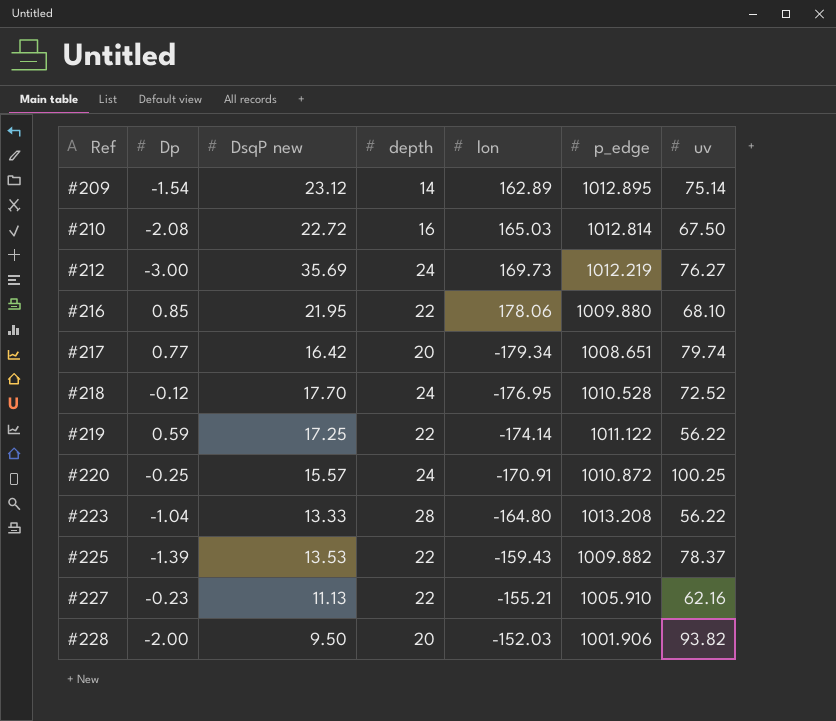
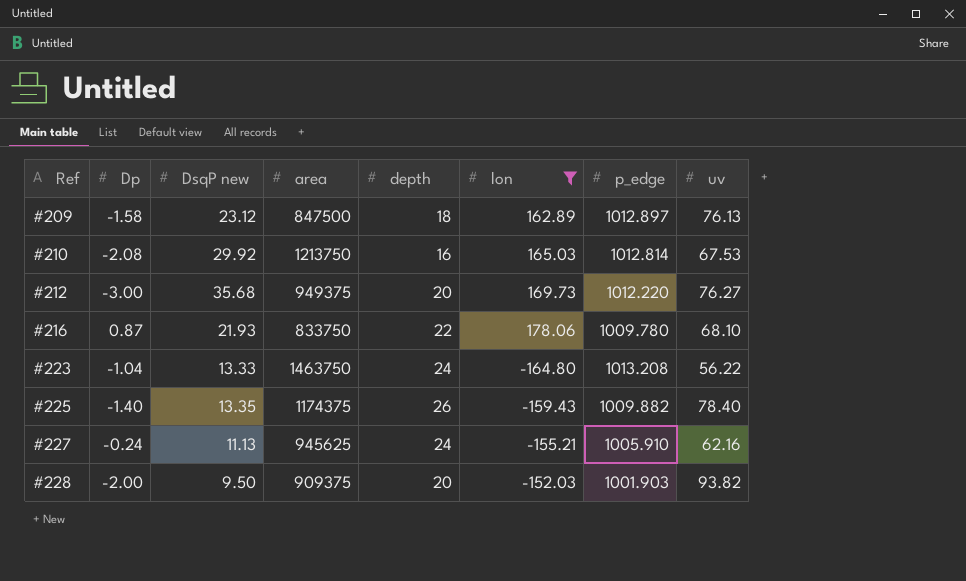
filter: none -> lon >= -164.80
column area | position: none -> 4
#209 | Dp: -1.54 -> -1.58
#209 | depth: 14 -> 18
#209 | p_edge: 1012.895 -> 1012.897
#209 | uv: 75.14 -> 76.13
#210 | DsqP new: 22.72 -> 29.92
#210 | uv: 67.50 -> 67.53
#212 | DsqP new: 35.69 -> 35.68
#212 | depth: 24 -> 20
#212 | p_edge: 1012.219 -> 1012.220
#216 | Dp: 0.85 -> 0.87
#216 | DsqP new: 21.95 -> 21.93
#216 | p_edge: 1009.880 -> 1009.780
#223 | depth: 28 -> 24
#225 | Dp: -1.39 -> -1.40
#225 | DsqP new: 13.53 -> 13.35
#225 | depth: 22 -> 26
#225 | uv: 78.37 -> 78.40
#227 | Dp: -0.23 -> -0.24
#227 | depth: 22 -> 24
#228 | p_edge: 1001.906 -> 1001.903

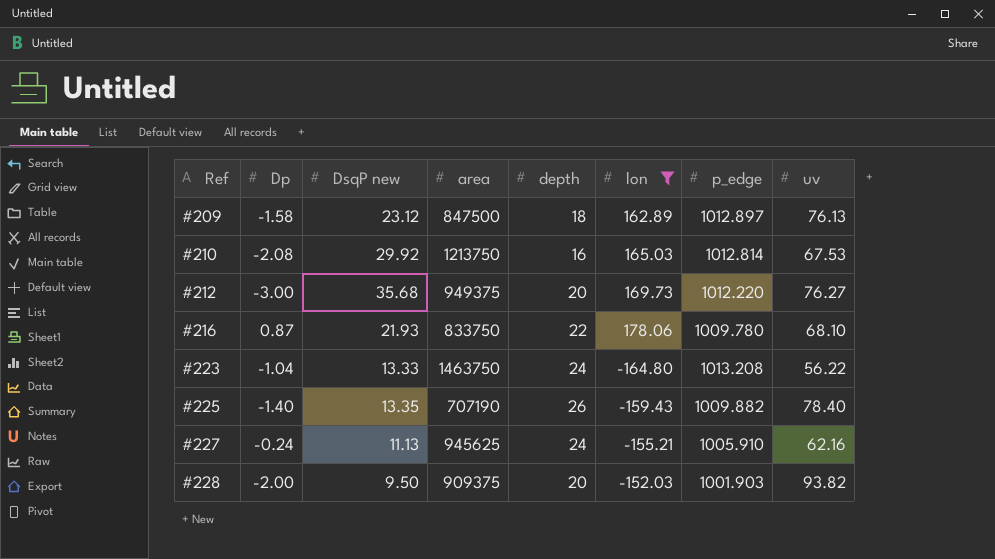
#225 | area: 1174375 -> 707190

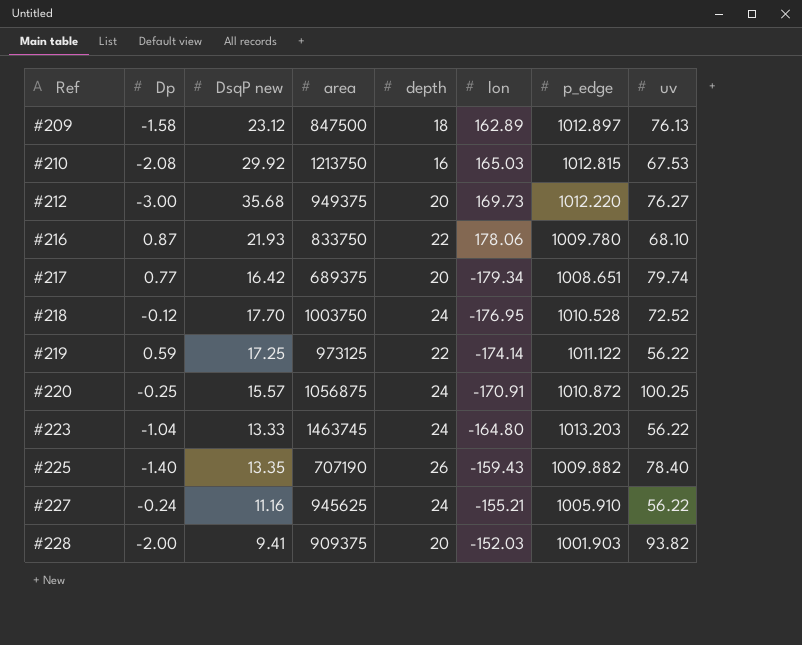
filter: lon >= -164.80 -> none
#210 | p_edge: 1012.814 -> 1012.815
#223 | area: 1463750 -> 1463745
#223 | p_edge: 1013.208 -> 1013.203
#227 | DsqP new: 11.13 -> 11.16
#227 | uv: 62.16 -> 56.22
#228 | DsqP new: 9.50 -> 9.41

